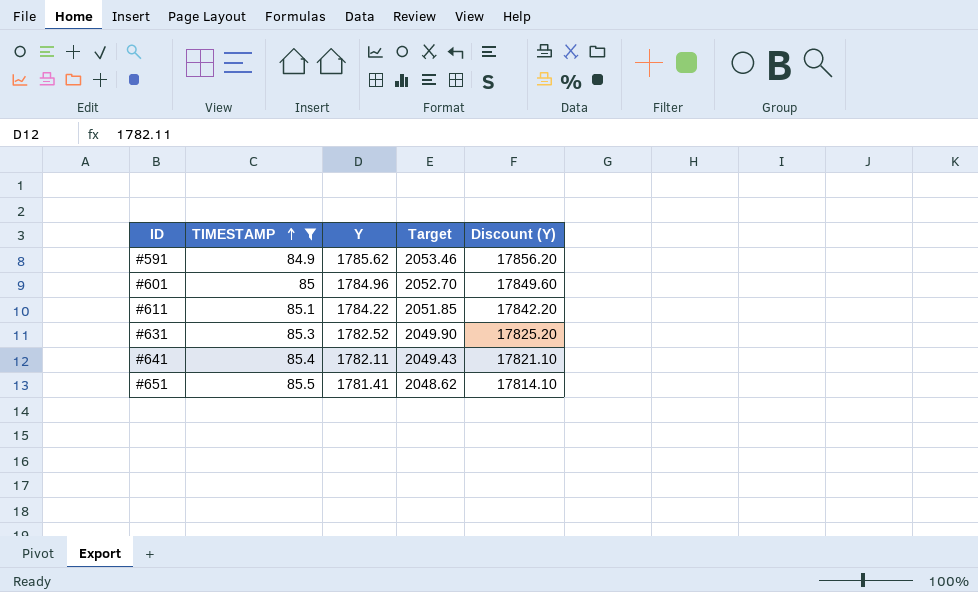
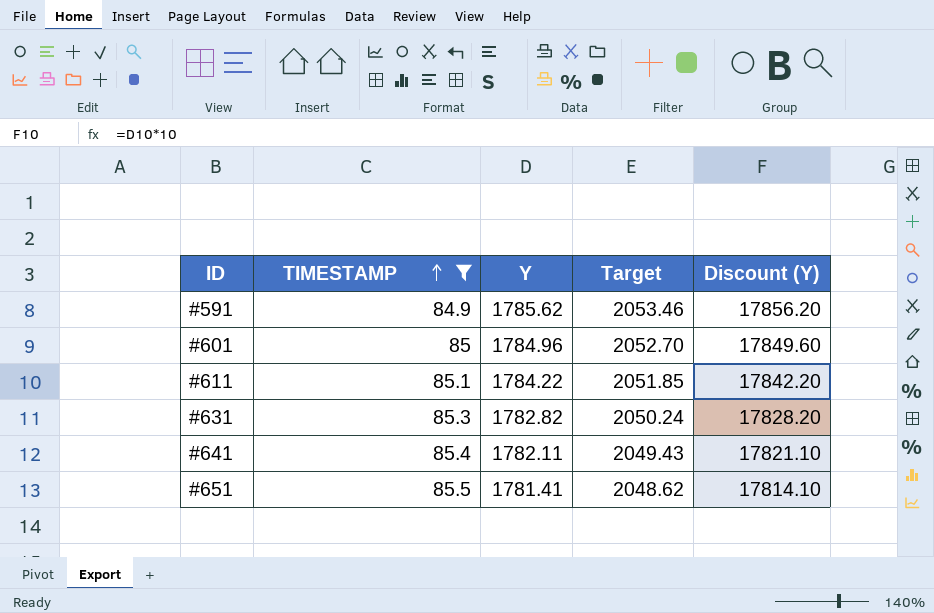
#631 | Y: 1782.52 -> 1782.82
#631 | Target: 2049.90 -> 2050.24
#631 | Discount (Y): 17825.20 -> 17828.20

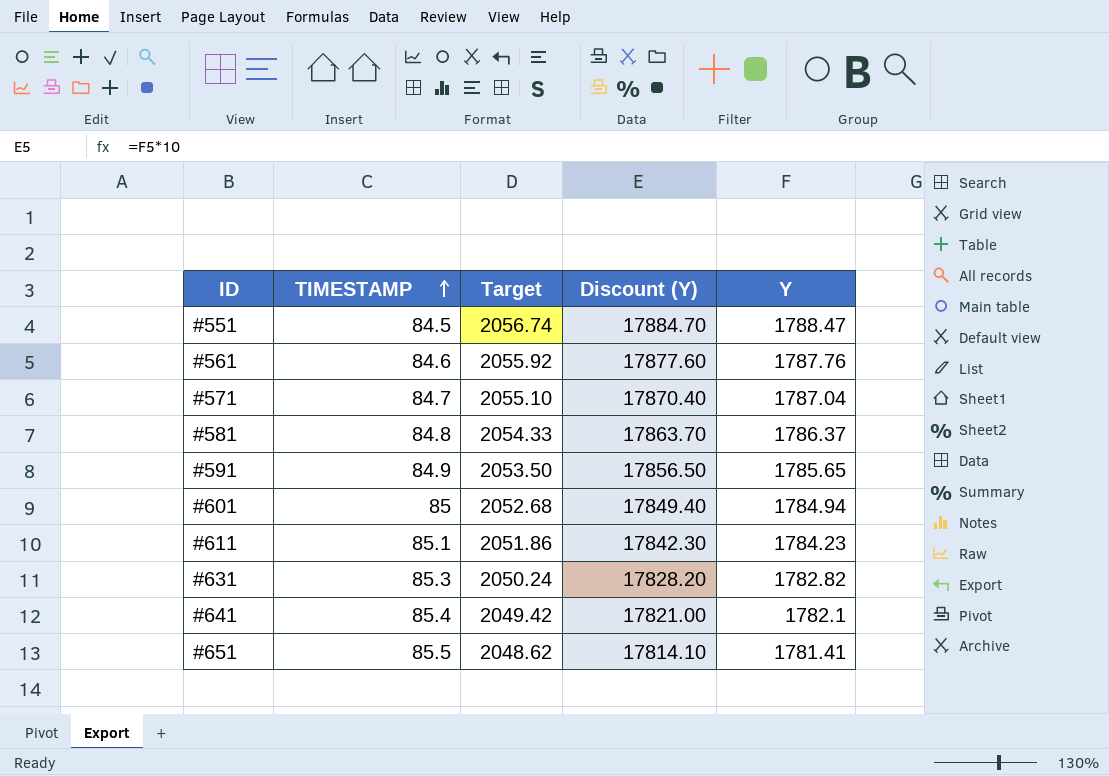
filter: TIMESTAMP >= 84.9 -> none
column Y | position: 3 -> 5
#591 | Target: 2053.46 -> 2053.50
#591 | Discount (Y): 17856.20 -> 17856.50
#591 | Y: 1785.62 -> 1785.65
#601 | Target: 2052.70 -> 2052.68
#601 | Discount (Y): 17849.60 -> 17849.40
#601 | Y: 1784.96 -> 1784.94
#611 | Target: 2051.85 -> 2051.86
#611 | Discount (Y): 17842.20 -> 17842.30
#611 | Y: 1784.22 -> 1784.23
#641 | Target: 2049.43 -> 2049.42
#641 | Discount (Y): 17821.10 -> 17821.00
#641 | Y: 1782.11 -> 1782.1

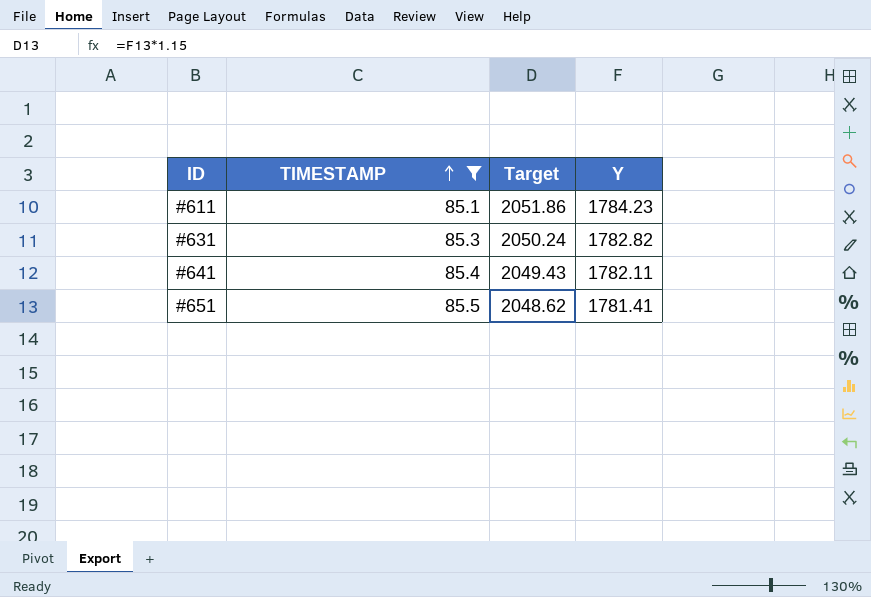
filter: none -> TIMESTAMP >= 85.1
column Discount (Y) | formula: [Y] * 10 -> none
#641 | Target: 2049.42 -> 2049.43
#641 | Y: 1782.1 -> 1782.11

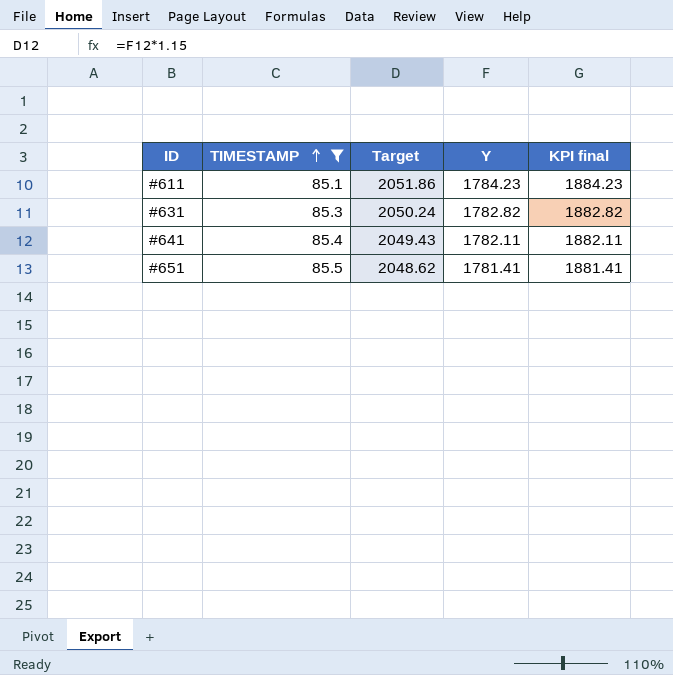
column KPI final | formula: none -> [Y] + 100

